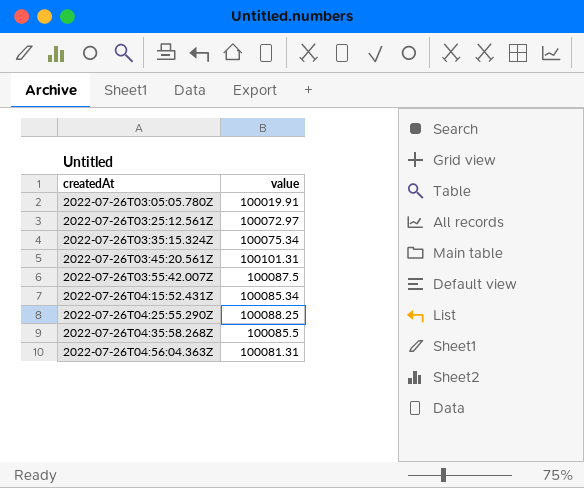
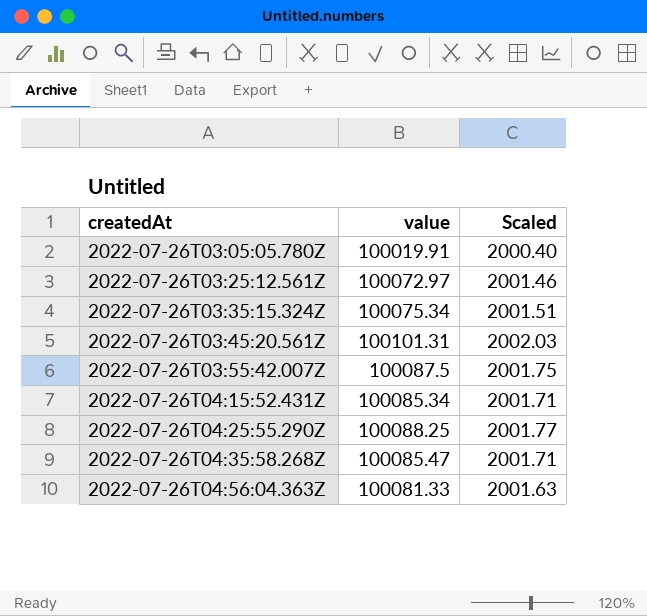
column Scaled | formula: none -> [value] * 0.02
2022-07-26T04:35:58.268Z | value: 100085.5 -> 100085.47
2022-07-26T04:56:04.363Z | value: 100081.31 -> 100081.33

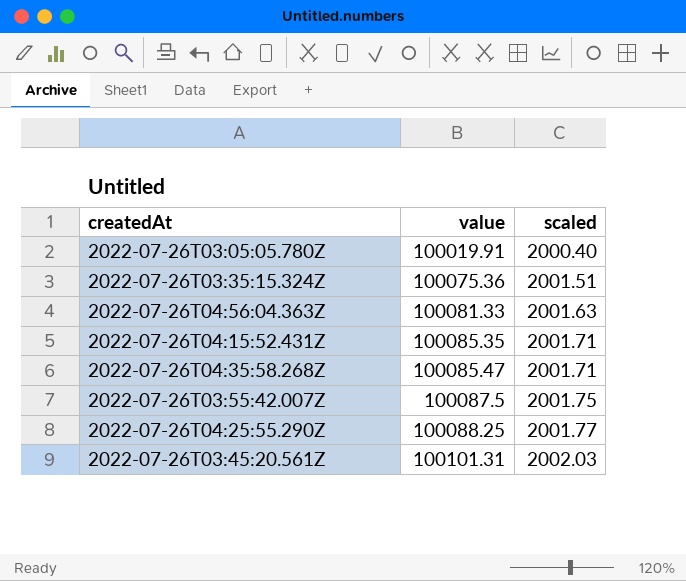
row order: createdAt ascending -> value ascending
column name: Scaled -> scaled
row 2022-07-26T03:25:12.561Z: 100072.97 | 2001.46 -> none
2022-07-26T03:35:15.324Z | value: 100075.34 -> 100075.36
2022-07-26T04:15:52.431Z | value: 100085.34 -> 100085.35

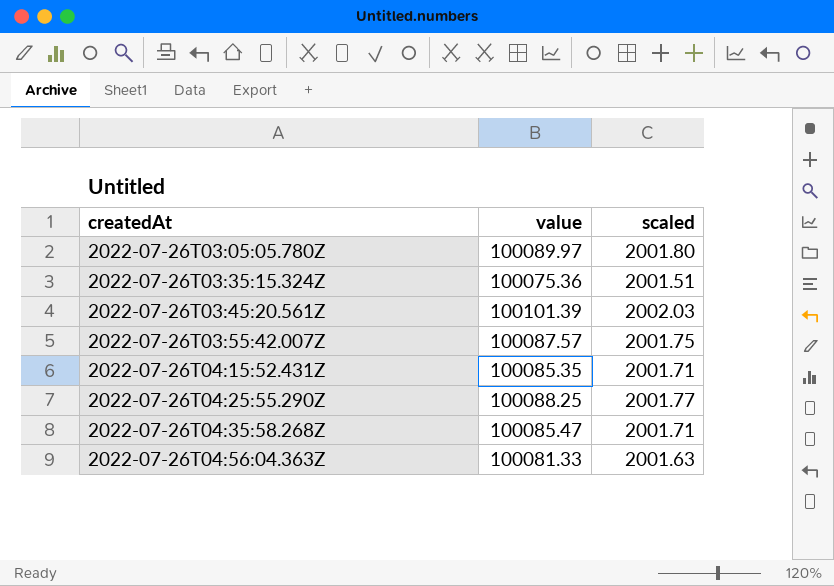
row order: value ascending -> createdAt ascending
2022-07-26T03:05:05.780Z | value: 100019.91 -> 100089.97
2022-07-26T03:05:05.780Z | scaled: 2000.40 -> 2001.80
2022-07-26T03:45:20.561Z | value: 100101.31 -> 100101.39
2022-07-26T03:55:42.007Z | value: 100087.5 -> 100087.57

